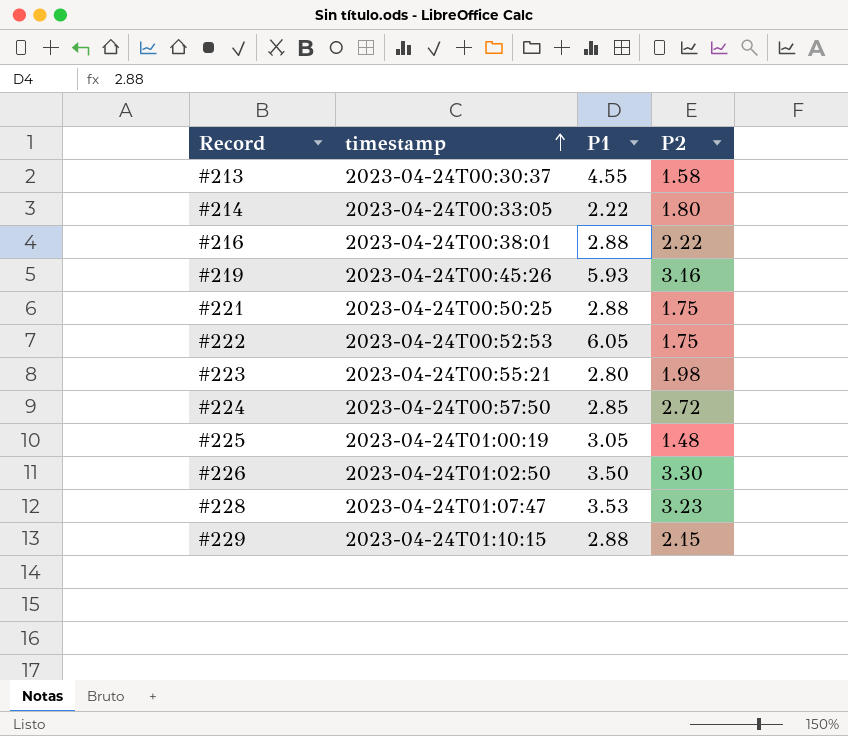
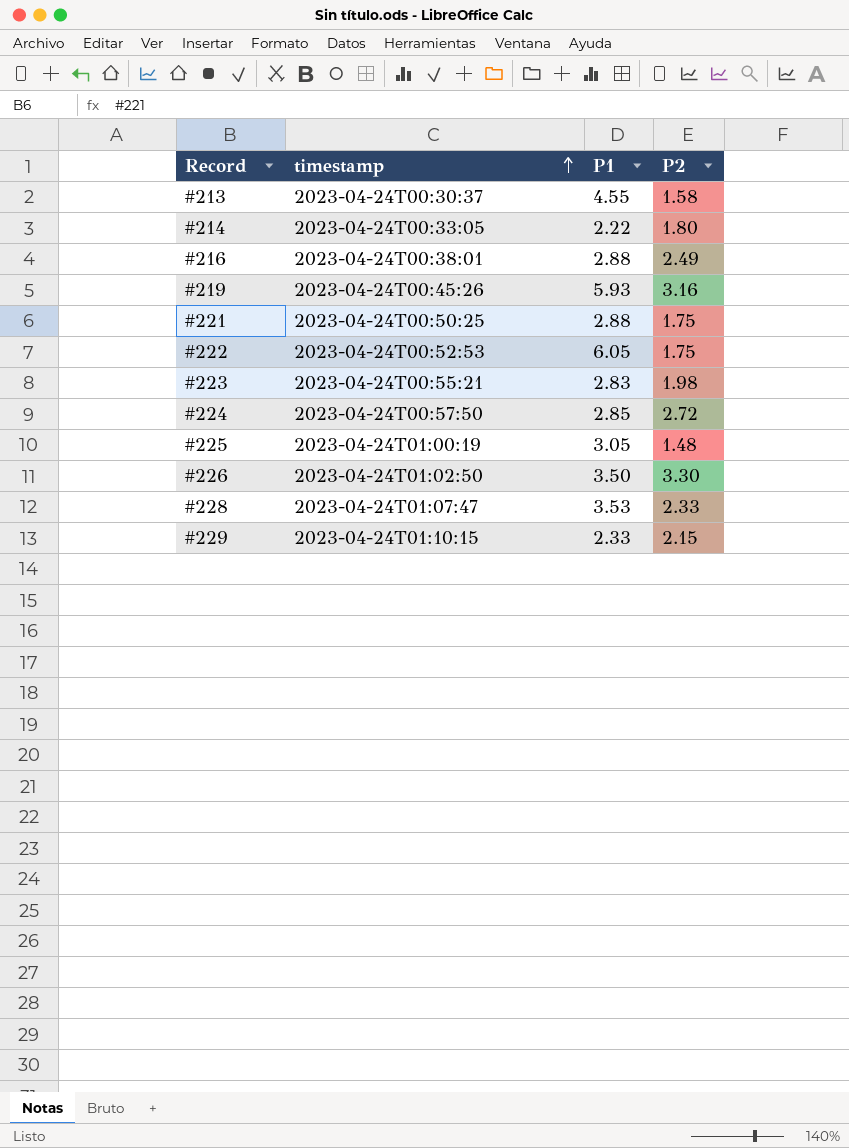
#216 | P2: 2.22 -> 2.49
#223 | P1: 2.80 -> 2.83
#228 | P2: 3.23 -> 2.33
#229 | P1: 2.88 -> 2.33

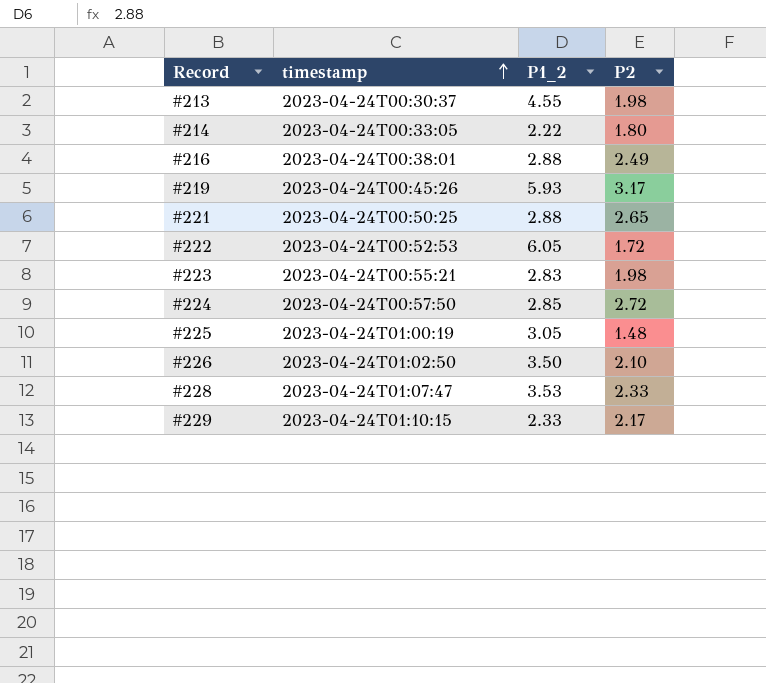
column name: P1 -> P1_2
#213 | P2: 1.58 -> 1.98
#219 | P2: 3.16 -> 3.17
#221 | P2: 1.75 -> 2.65
#222 | P2: 1.75 -> 1.72
#226 | P2: 3.30 -> 2.10
#229 | P2: 2.15 -> 2.17

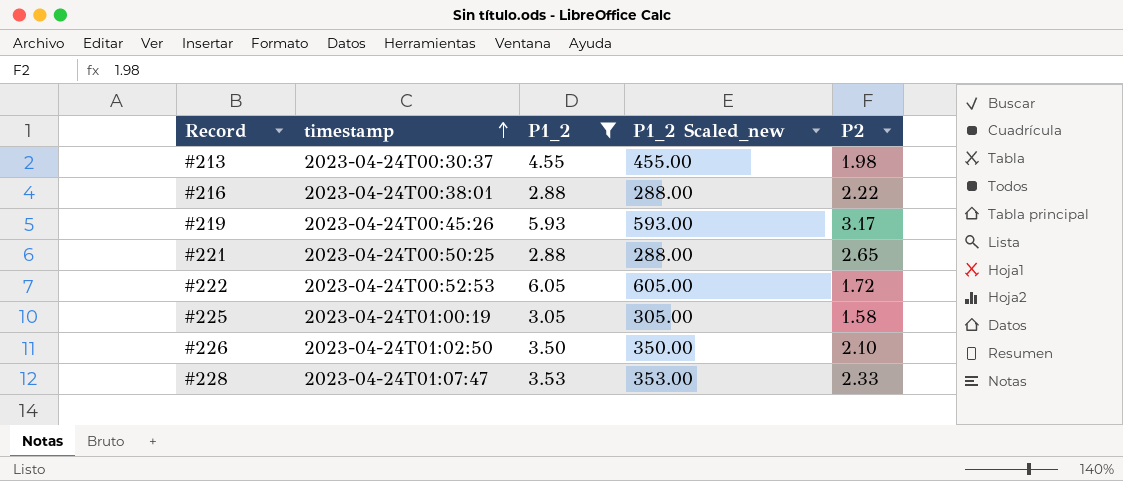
filter: none -> P1_2 >= 2.88
column P1_2 Scaled_new | formula: none -> [P1_2] * 100
#216 | P2: 2.49 -> 2.22
#225 | P2: 1.48 -> 1.58

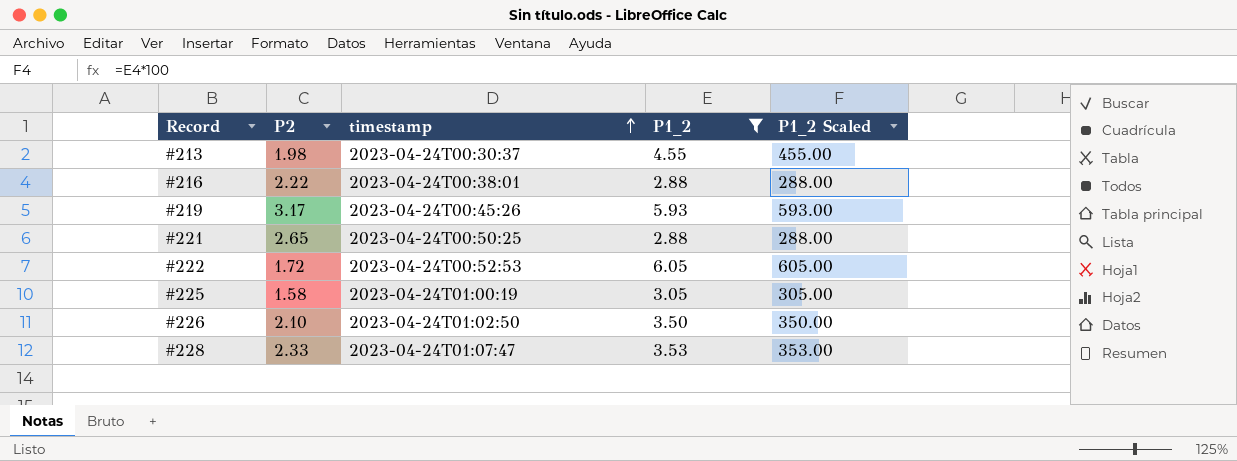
column P2 | position: 5 -> 2
column name: P1_2 Scaled_new -> P1_2 Scaled

